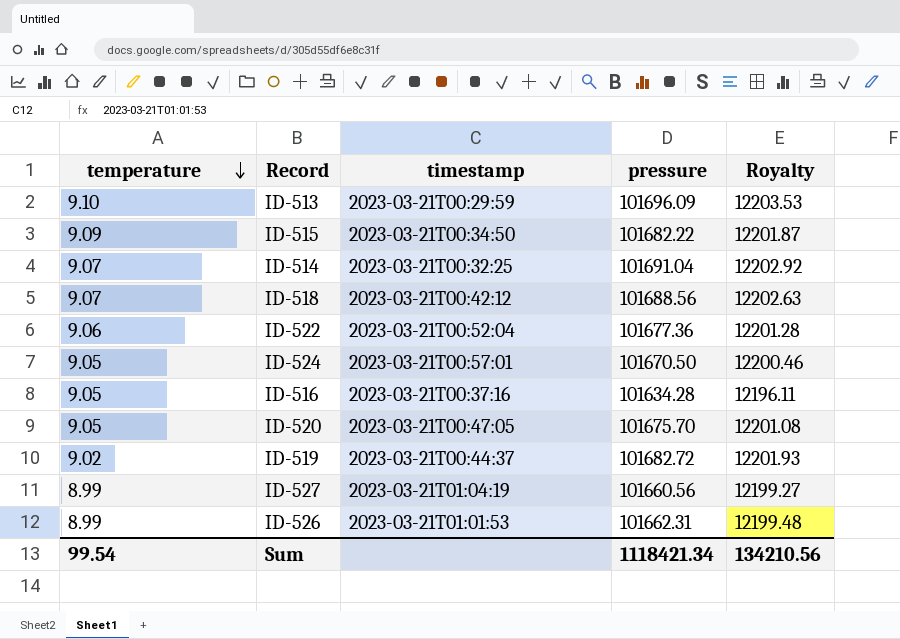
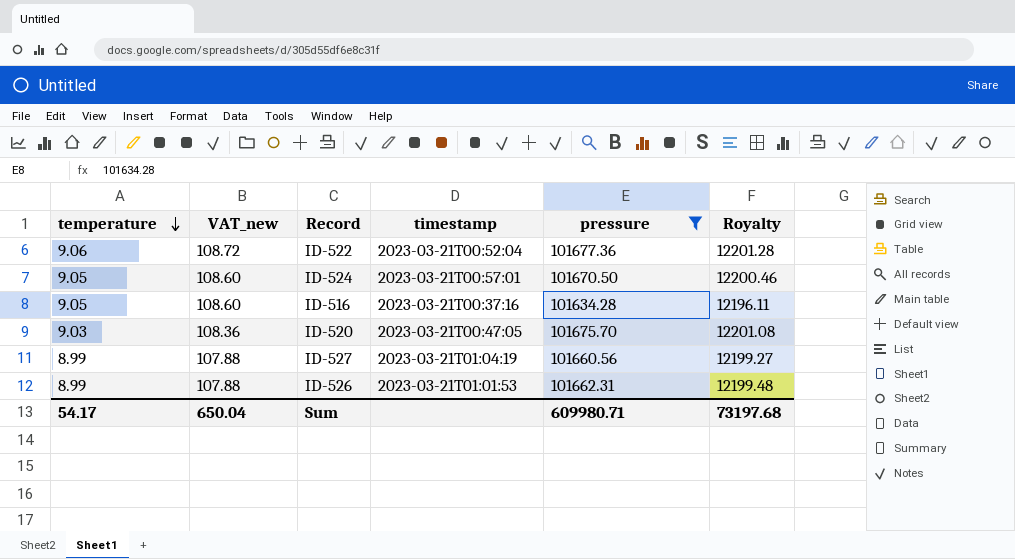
filter: none -> pressure <= 101677.36
column VAT_new | formula: none -> [temperature] * 12
ID-520 | temperature: 9.05 -> 9.03
Sum | temperature: 99.54 -> 54.17
Sum | pressure: 1118421.34 -> 609980.71
Sum | Royalty: 134210.56 -> 73197.68

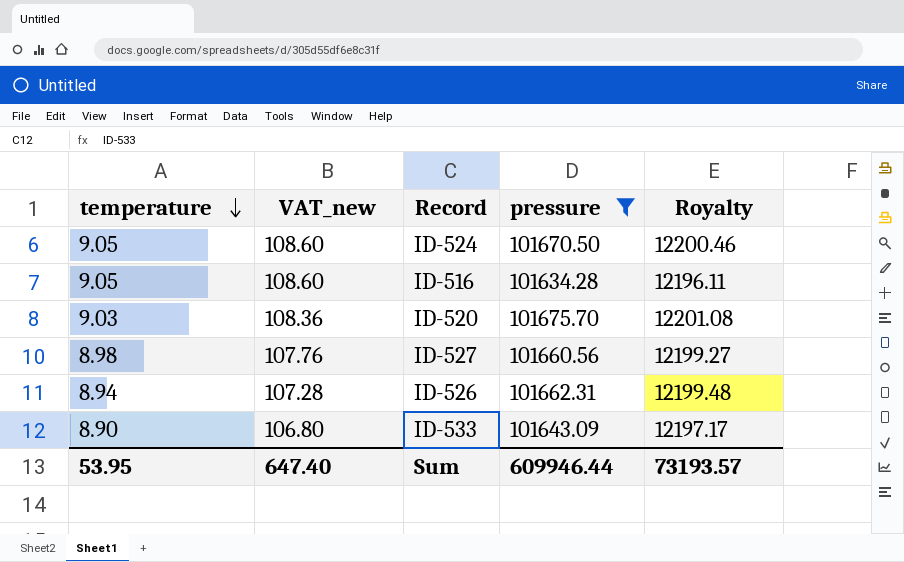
column timestamp | position: 4 -> none
row ID-522: 9.06 | 108.72 | 2023-03-21T00:52:04 | 101677.36 | 12201.28 -> none
ID-527 | temperature: 8.99 -> 8.98
ID-527 | VAT_new: 107.88 -> 107.76
ID-526 | temperature: 8.99 -> 8.94
ID-526 | VAT_new: 107.88 -> 107.28
row ID-533: none -> 8.90 | 106.80 | 101643.09 | 12197.17
Sum | temperature: 54.17 -> 53.95
Sum | VAT_new: 650.04 -> 647.40
Sum | pressure: 609980.71 -> 609946.44
Sum | Royalty: 73197.68 -> 73193.57

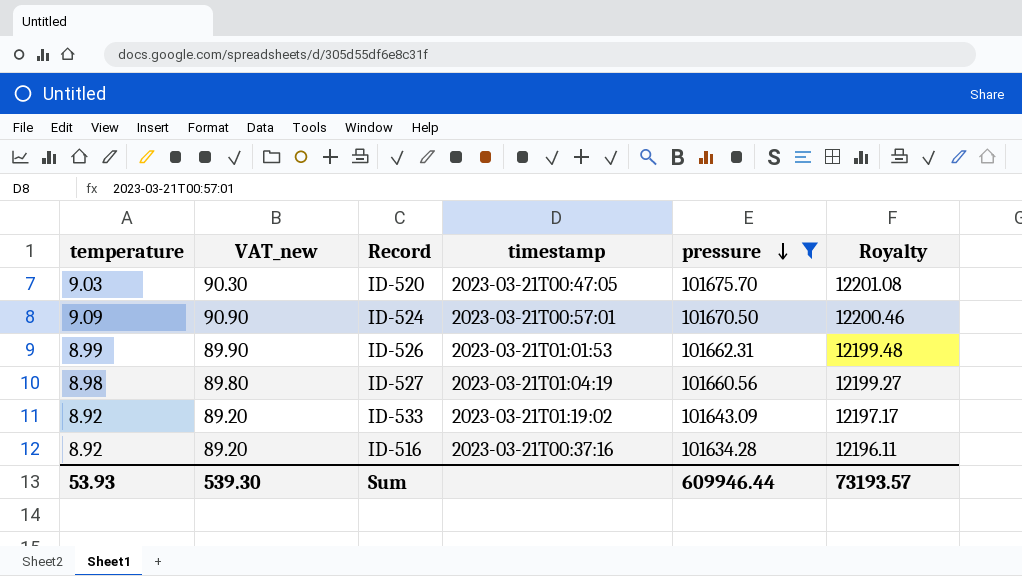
row order: temperature descending -> pressure descending
column VAT_new | formula: [temperature] * 12 -> [temperature] * 10
column timestamp | position: none -> 4
ID-524 | temperature: 9.05 -> 9.09
ID-526 | temperature: 8.94 -> 8.99
ID-533 | temperature: 8.90 -> 8.92
ID-516 | temperature: 9.05 -> 8.92
Sum | temperature: 53.95 -> 53.93
Sum | VAT_new: 647.40 -> 539.30

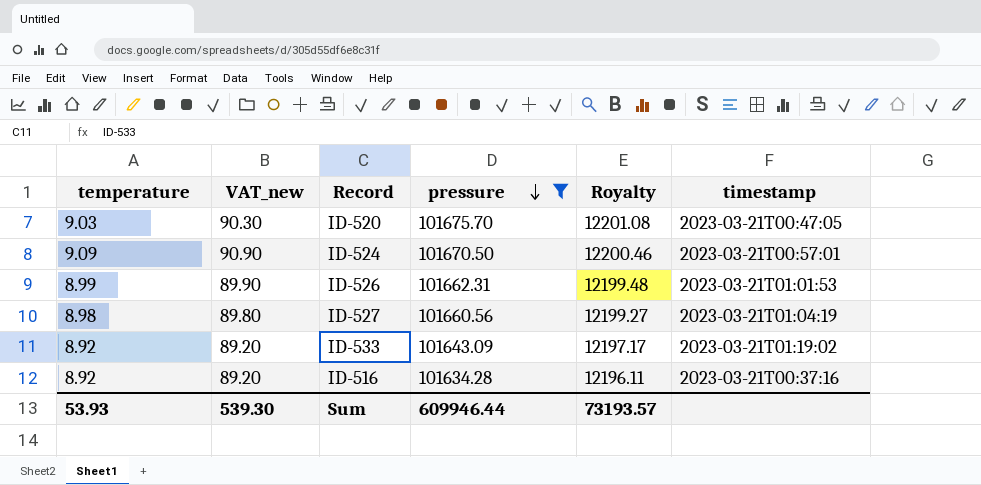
column timestamp | position: 4 -> 6

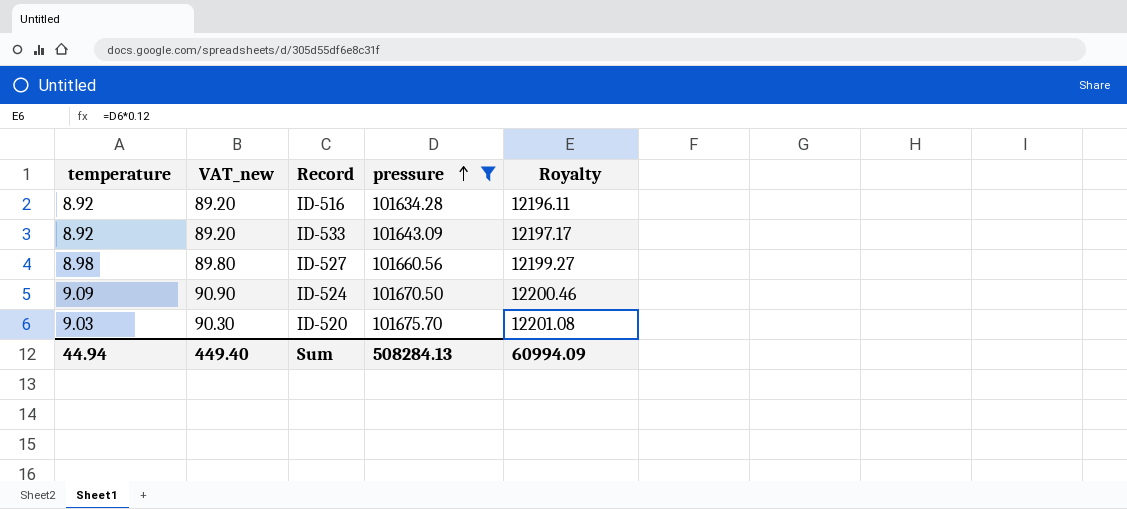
row order: pressure descending -> pressure ascending
column timestamp | position: 6 -> none
row ID-526: 8.99 | 89.90 | 101662.31 | 12199.48 | 2023-03-21T01:01:53 -> none
Sum | temperature: 53.93 -> 44.94
Sum | VAT_new: 539.30 -> 449.40
Sum | pressure: 609946.44 -> 508284.13
Sum | Royalty: 73193.57 -> 60994.09

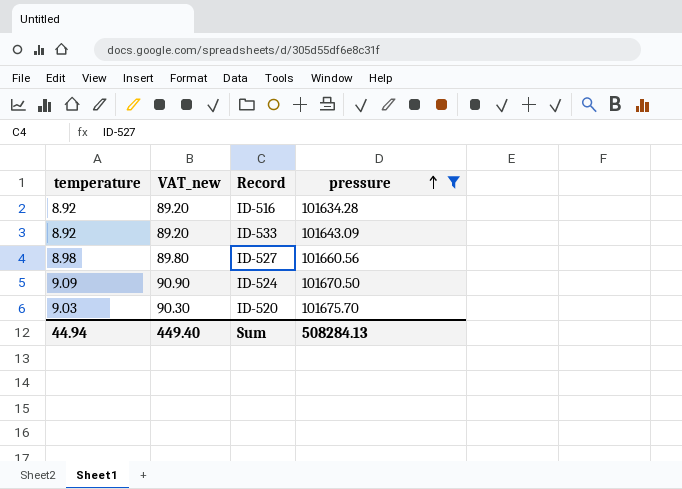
column Royalty | formula: [pressure] * 0.12 -> none

